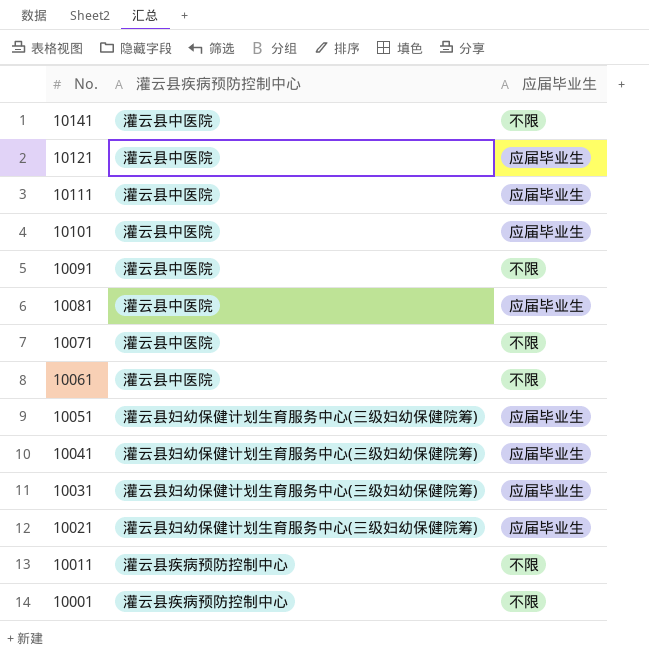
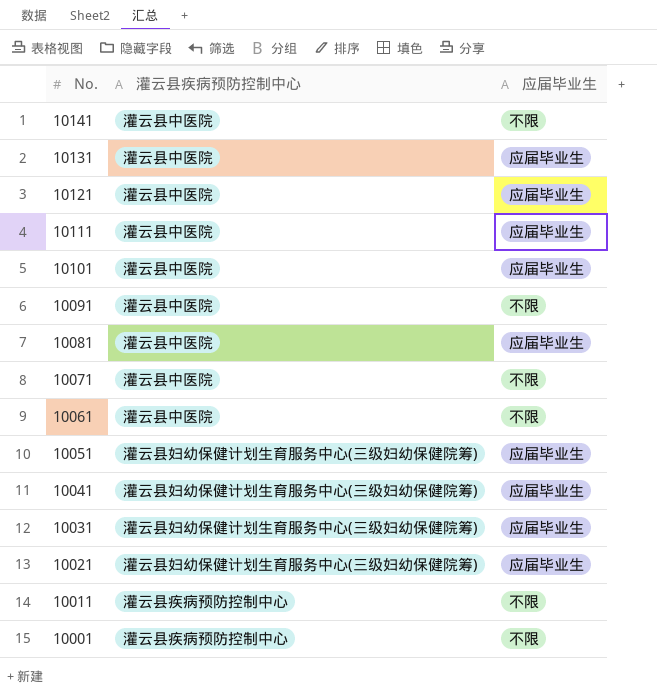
row 10131: none -> 灌云县中医院 | 应届毕业生

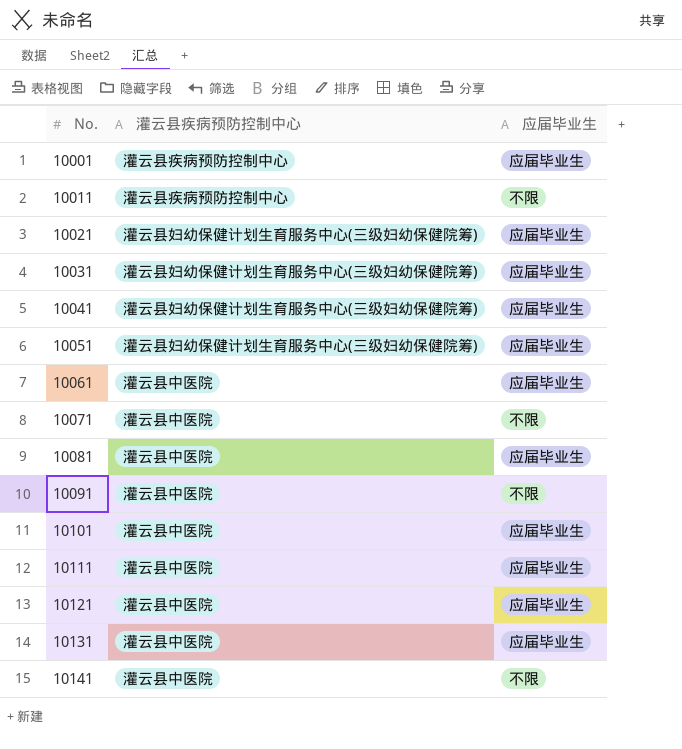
row order: No. descending -> No. ascending
10001 | 应届毕业生: 不限 -> 应届毕业生
10061 | 应届毕业生: 不限 -> 应届毕业生

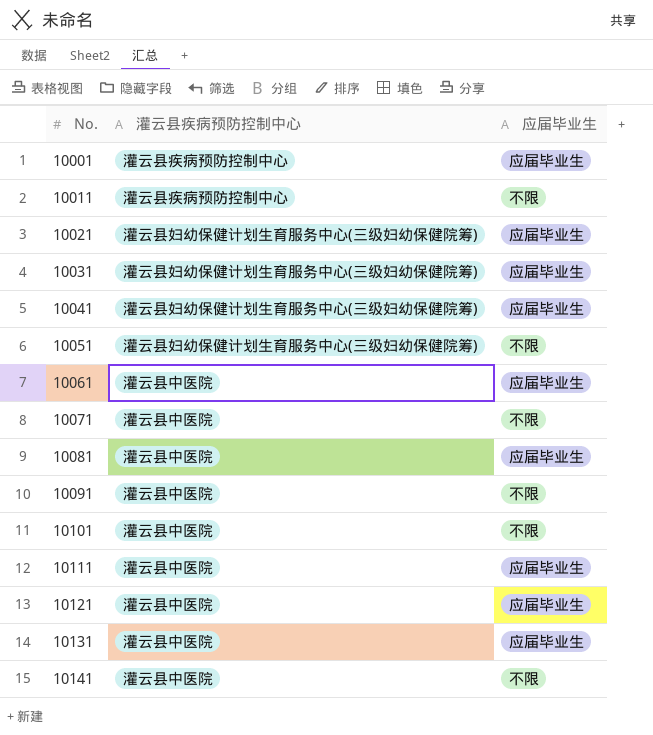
10051 | 应届毕业生: 应届毕业生 -> 不限
10101 | 应届毕业生: 应届毕业生 -> 不限

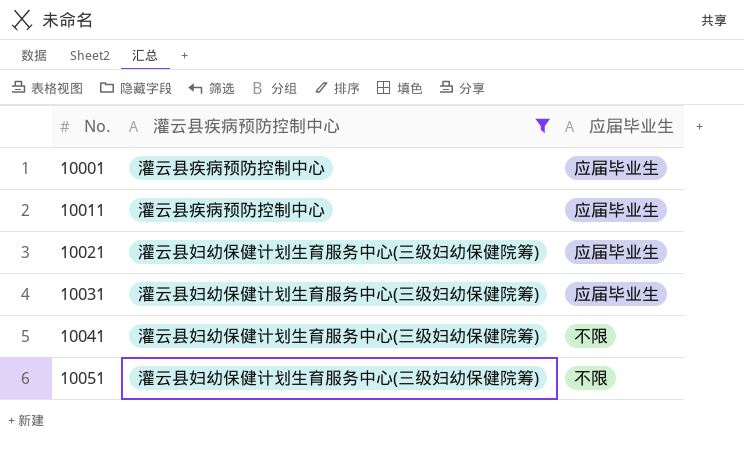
filter: none -> 灌云县疾病预防控制中心 != 灌云县中医院
10011 | 应届毕业生: 不限 -> 应届毕业生
10041 | 应届毕业生: 应届毕业生 -> 不限

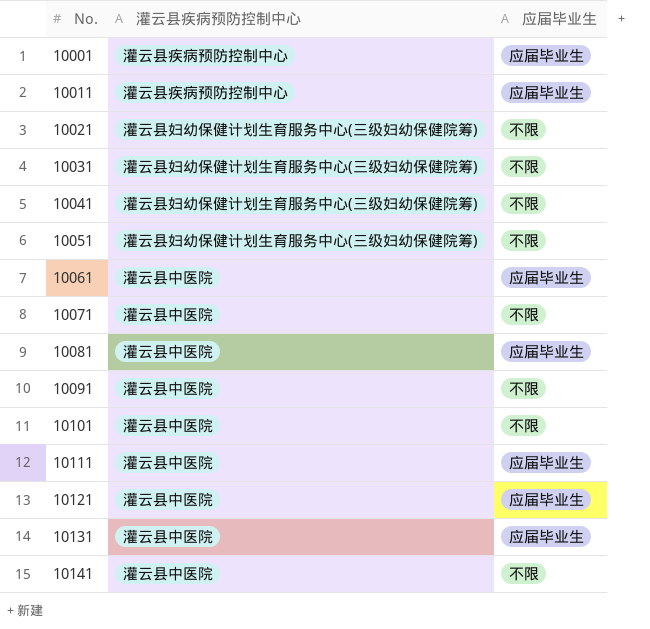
filter: 灌云县疾病预防控制中心 != 灌云县中医院 -> none
10021 | 应届毕业生: 应届毕业生 -> 不限
10031 | 应届毕业生: 应届毕业生 -> 不限

